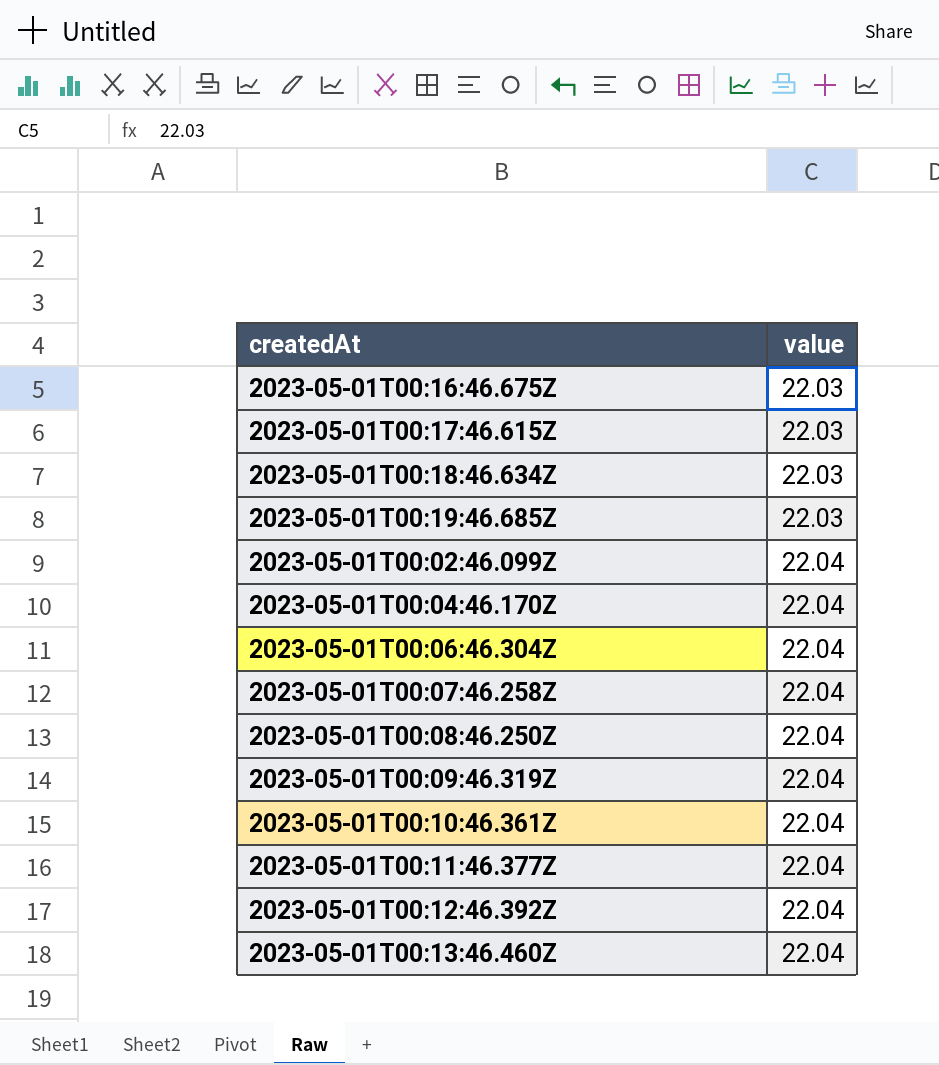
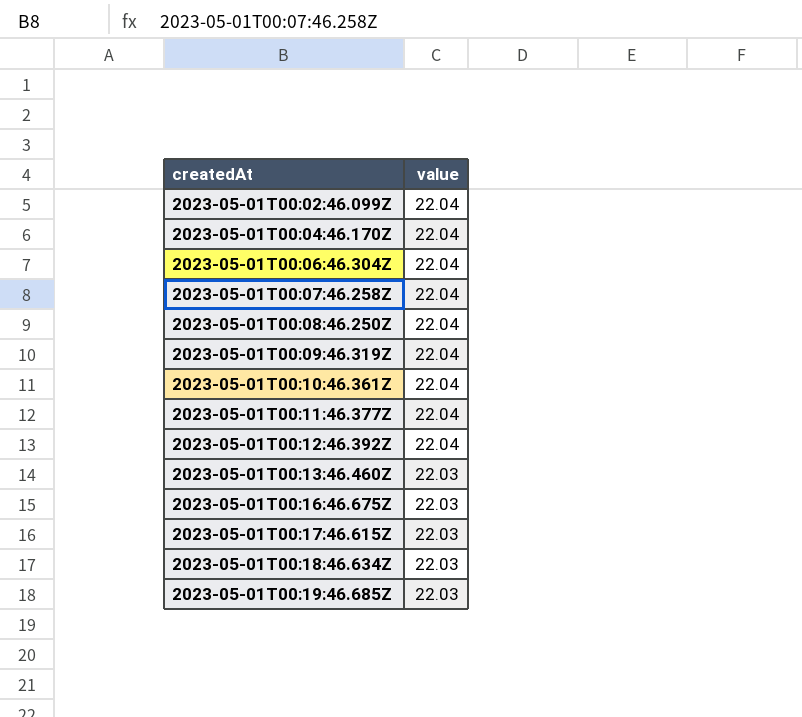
row order: value ascending -> createdAt ascending
2023-05-01T00:13:46.460Z | value: 22.04 -> 22.03

